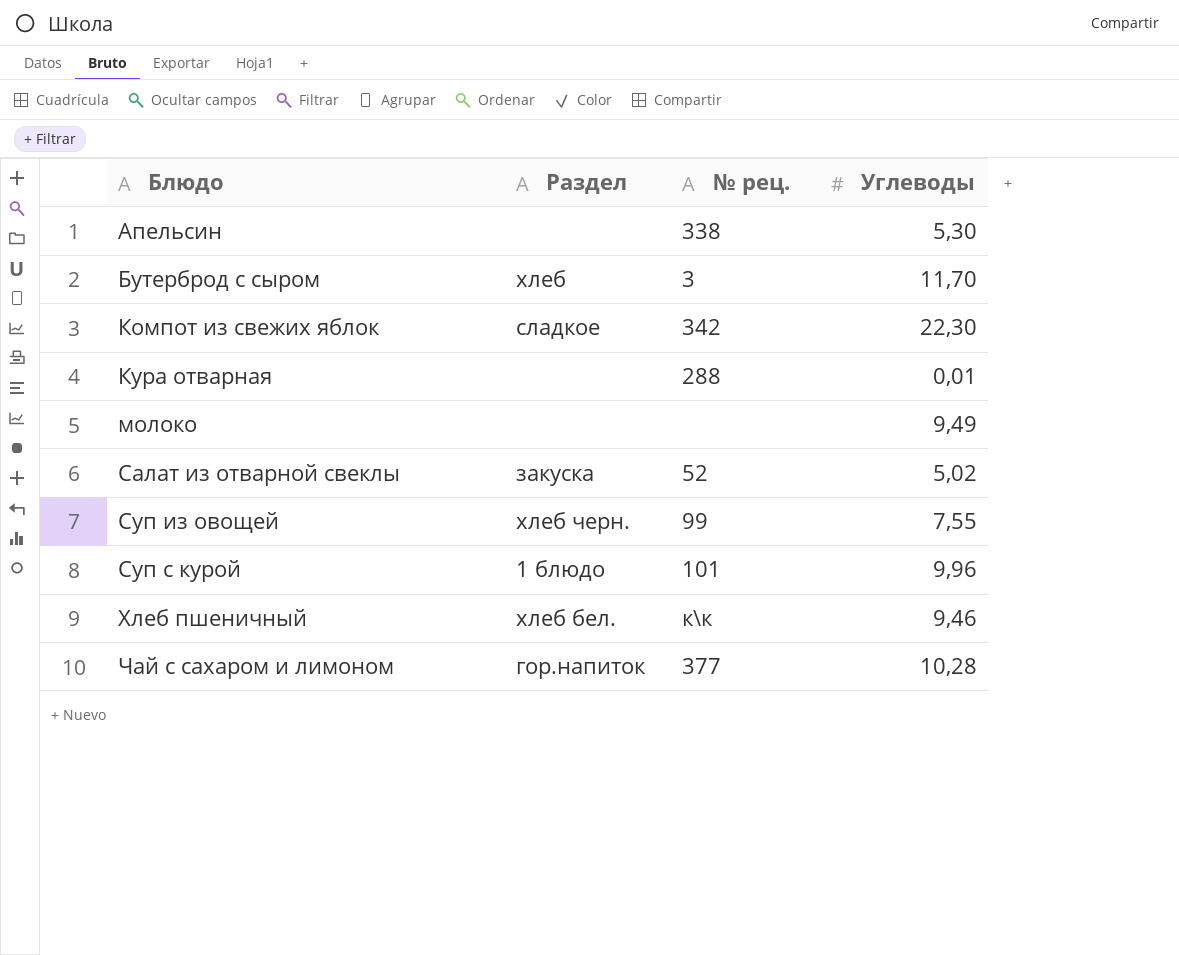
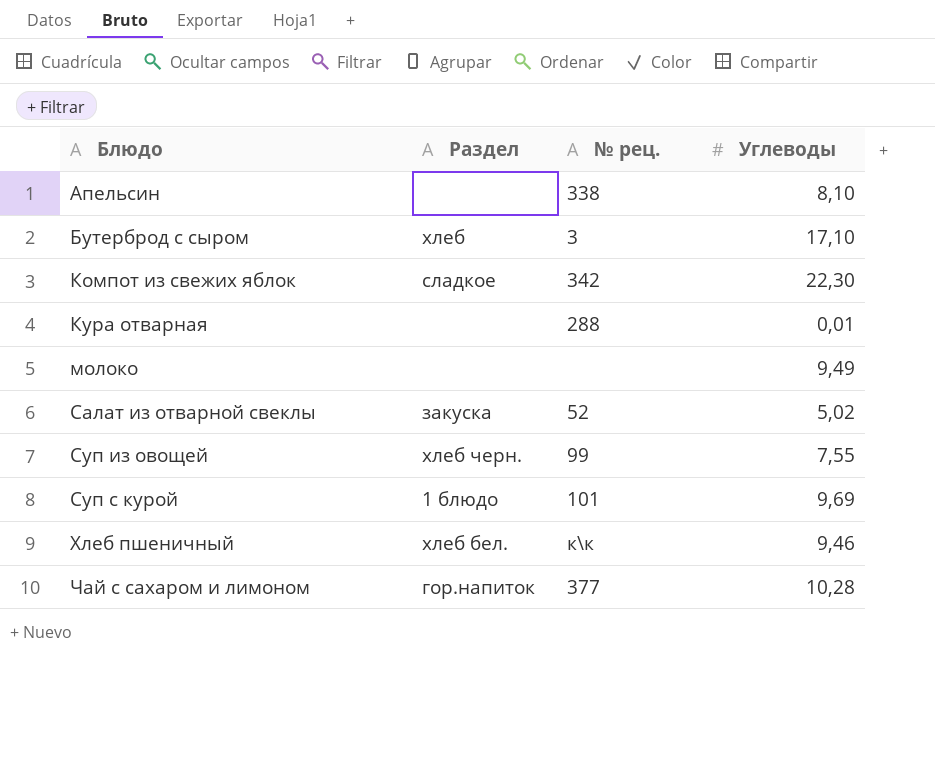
Апельсин | Углеводы: 5,30 -> 8,10
Бутерброд с сыром | Углеводы: 11,70 -> 17,10
Суп с курой | Углеводы: 9,96 -> 9,69

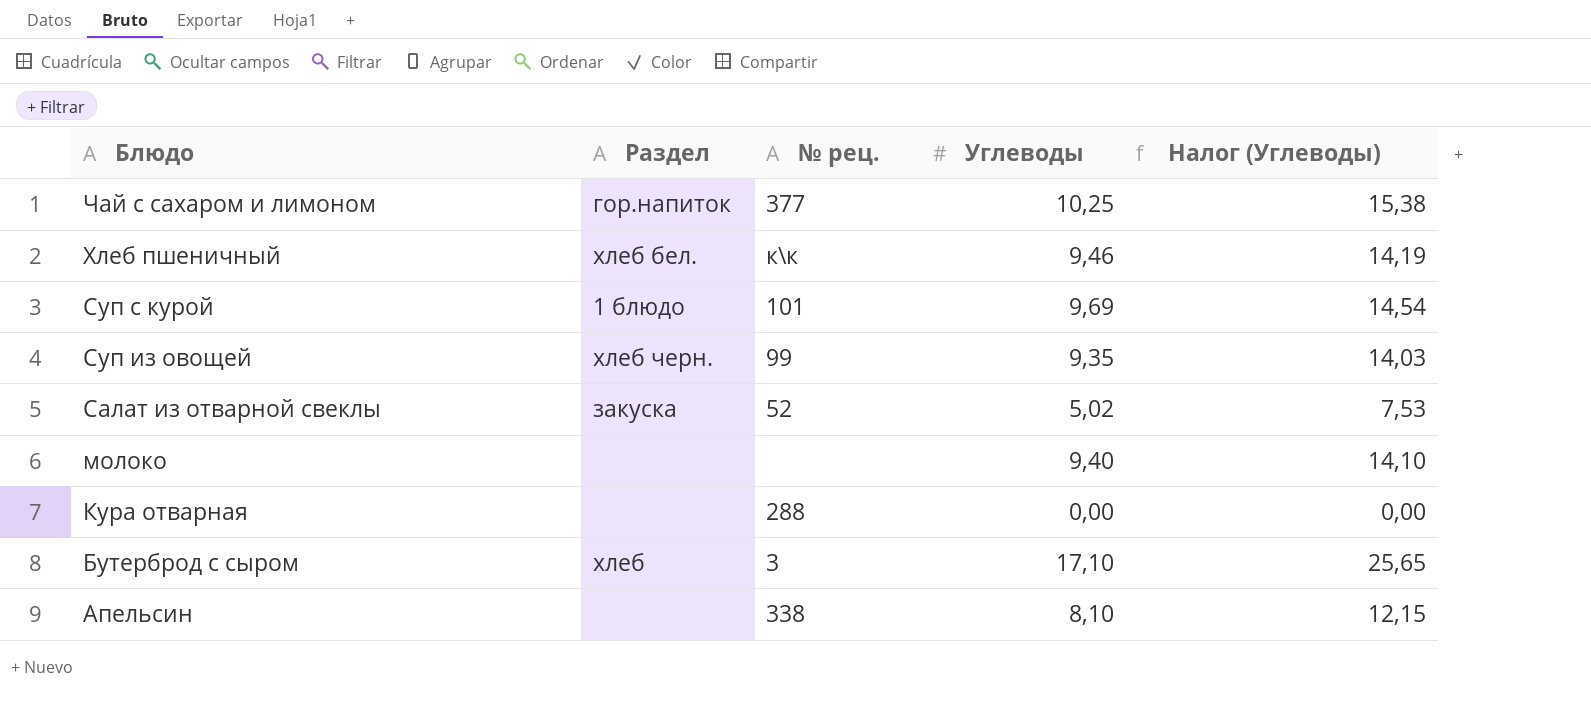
row order: Блюдо ascending -> Блюдо descending
column Налог (Углеводы) | formula: none -> [Углеводы] * 1,5
row Компот из свежих яблок: сладкое | 342 | 22,30 -> none
Чай с сахаром и лимоном | Углеводы: 10,28 -> 10,25
Суп из овощей | Углеводы: 7,55 -> 9,35
молоко | Углеводы: 9,49 -> 9,40
Кура отварная | Углеводы: 0,01 -> 0,00

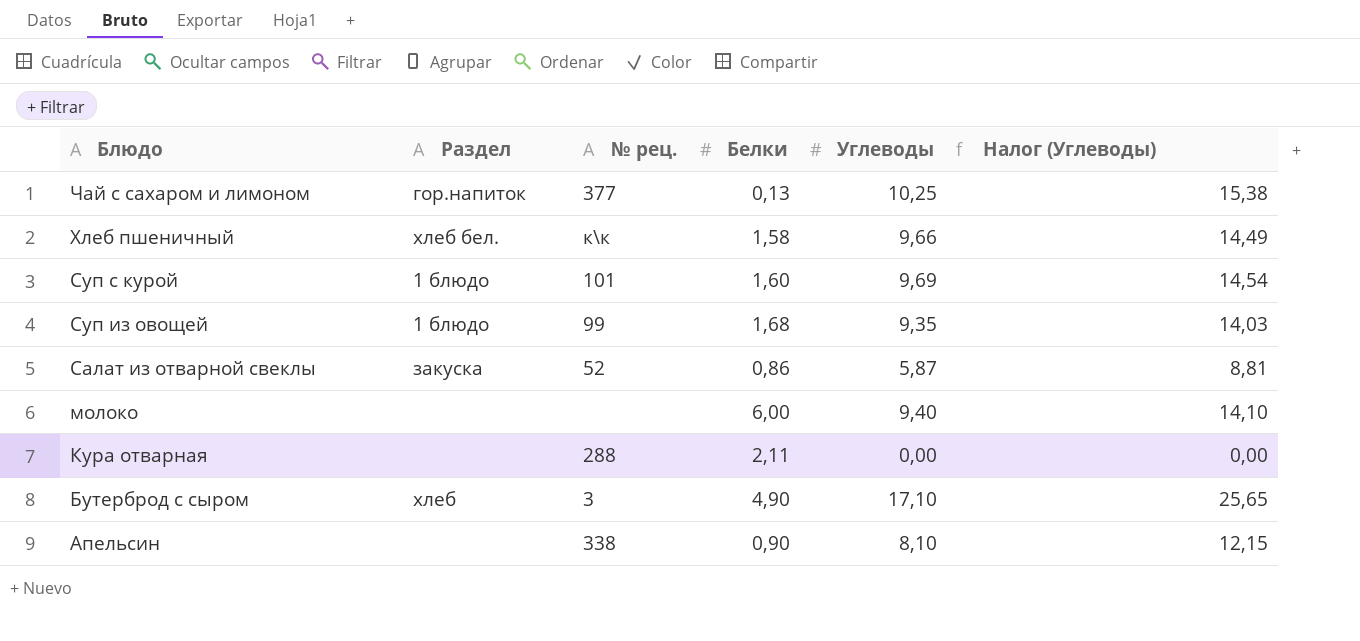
column Белки | position: none -> 4
Хлеб пшеничный | Углеводы: 9,46 -> 9,66
Хлеб пшеничный | Налог (Углеводы): 14,19 -> 14,49
Суп из овощей | Раздел: хлеб черн. -> 1 блюдо
Салат из отварной свеклы | Углеводы: 5,02 -> 5,87
Салат из отварной свеклы | Налог (Углеводы): 7,53 -> 8,81

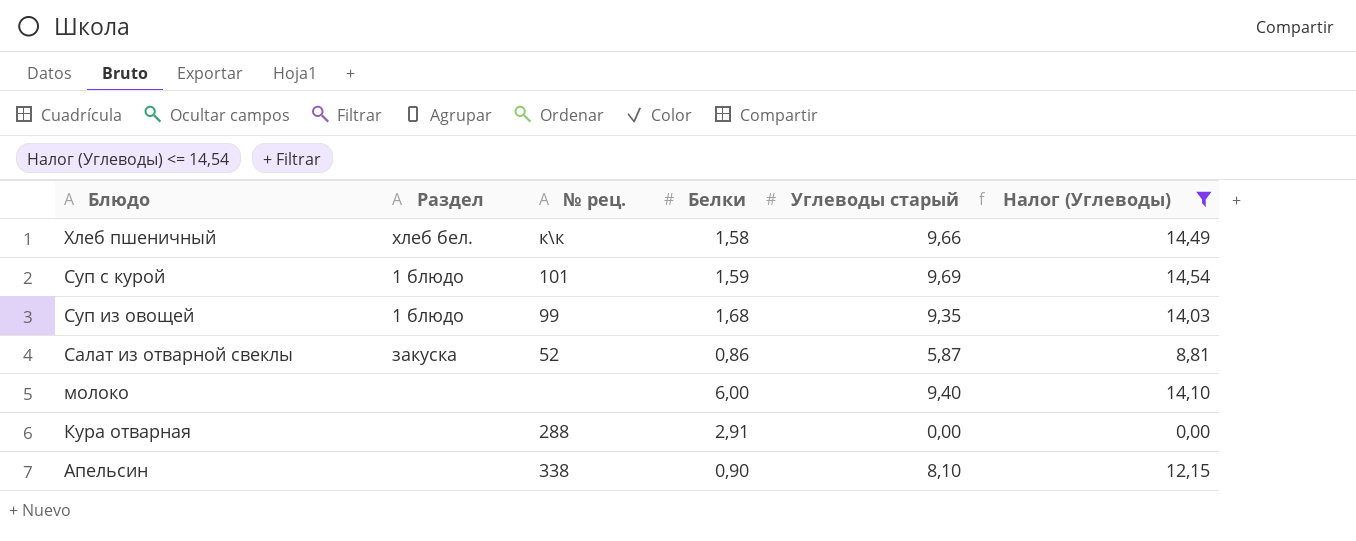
filter: none -> Налог (Углеводы) <= 14,54
column name: Углеводы -> Углеводы старый
Суп с курой | Белки: 1,60 -> 1,59
Кура отварная | Белки: 2,11 -> 2,91

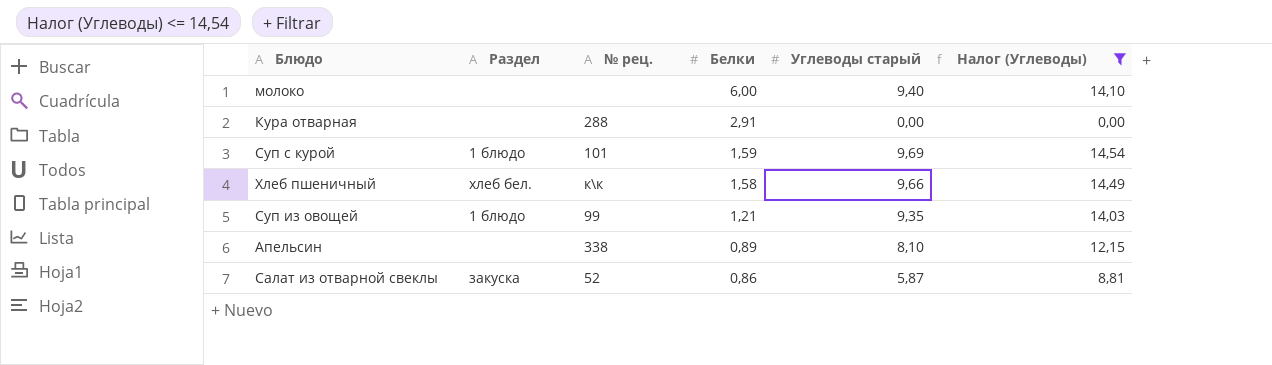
row order: Блюдо descending -> Белки descending
Суп из овощей | Белки: 1,68 -> 1,21
Апельсин | Белки: 0,90 -> 0,89

